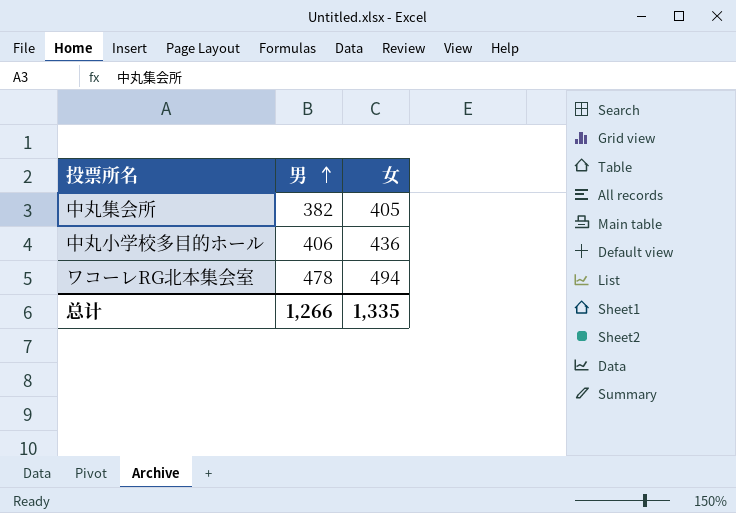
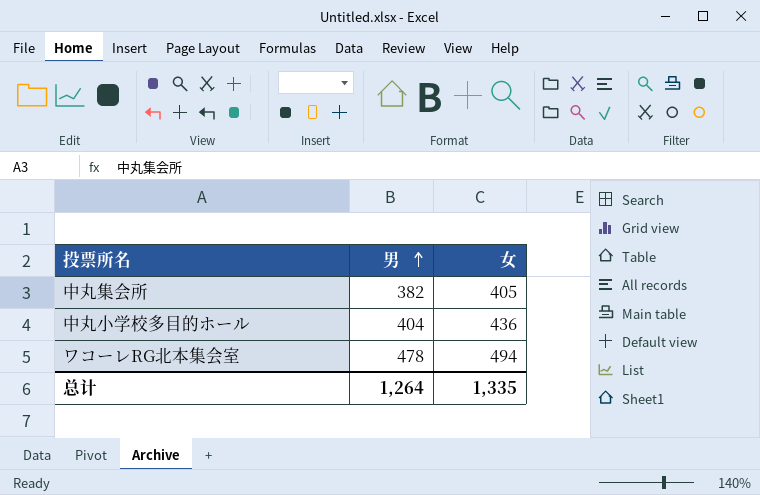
中丸小学校多目的ホール | 男: 406 -> 404
总计 | 男: 1,266 -> 1,264

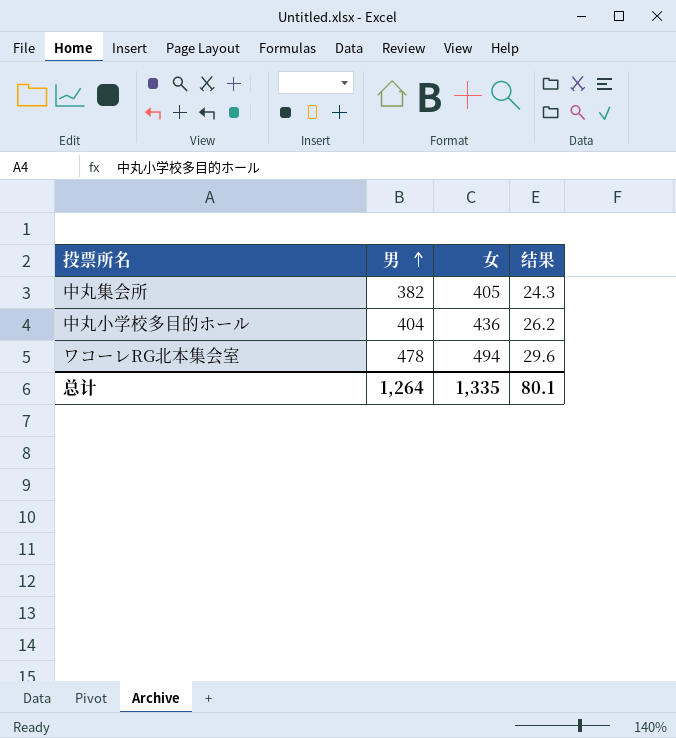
column 结果 | formula: none -> [女] * 0.06

